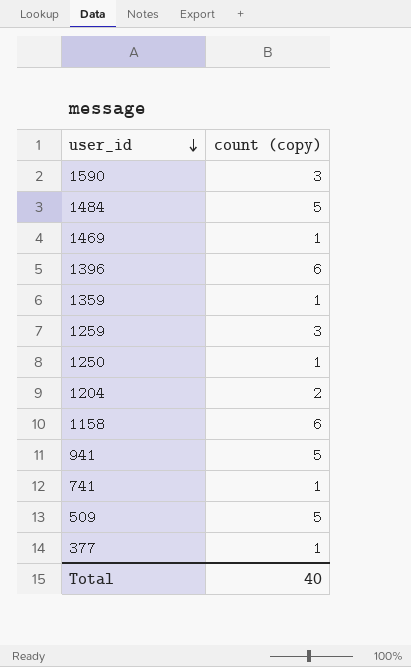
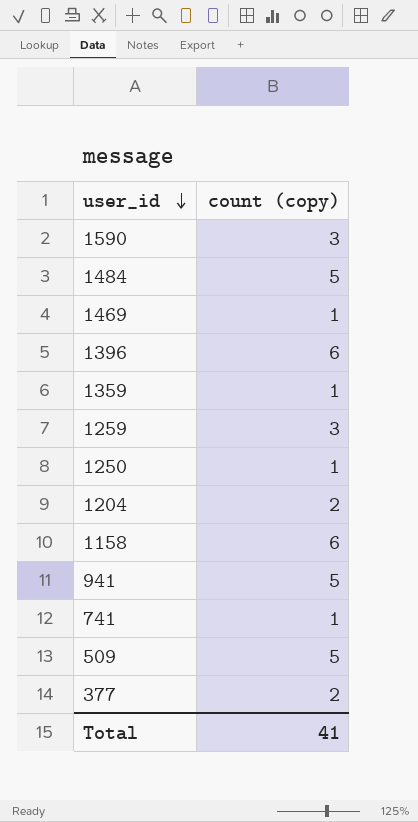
377 | count (copy): 1 -> 2
Total | count (copy): 40 -> 41

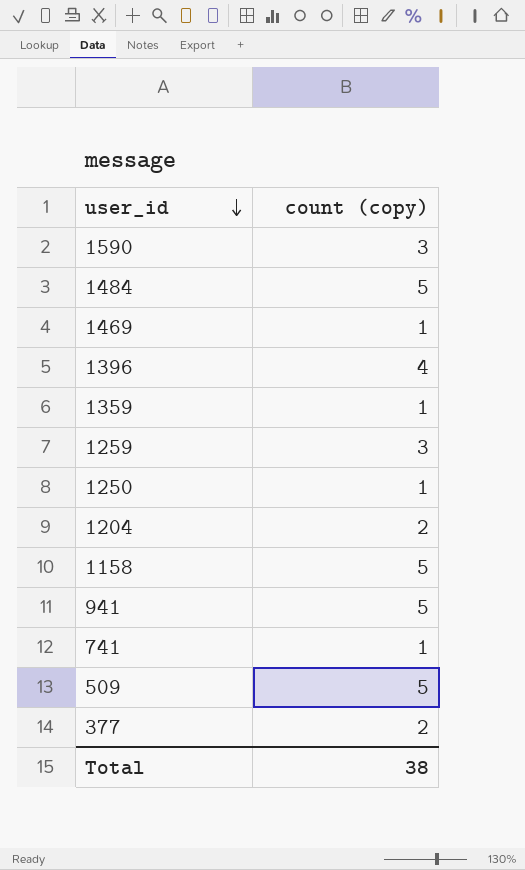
1396 | count (copy): 6 -> 4
1158 | count (copy): 6 -> 5
Total | count (copy): 41 -> 38

